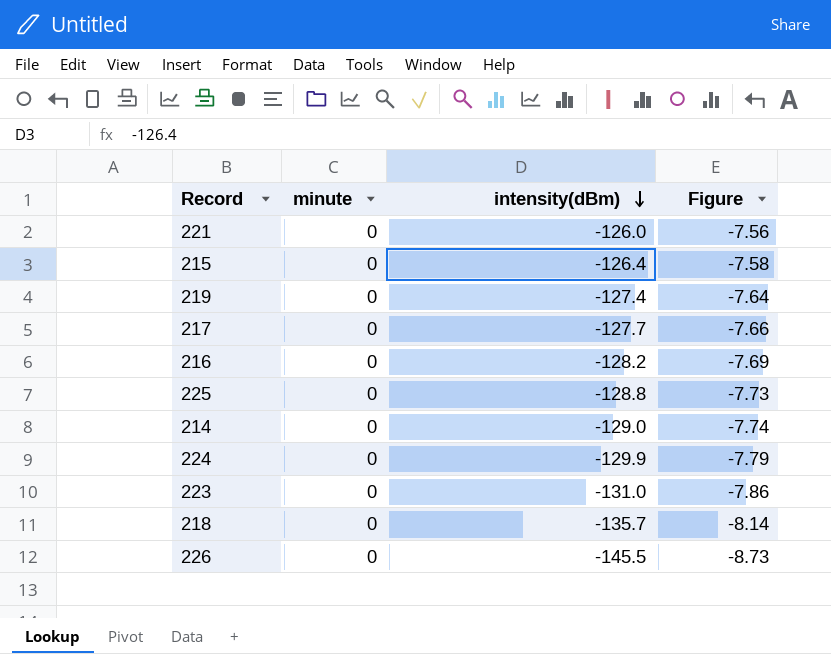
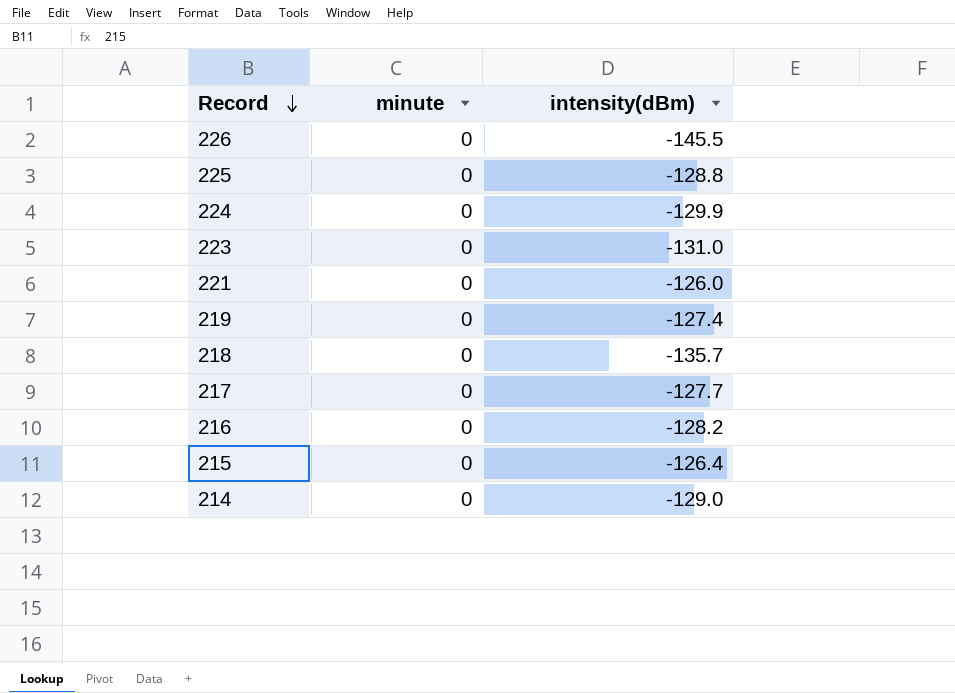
row order: intensity(dBm) descending -> Record descending
column Figure | formula: [intensity(dBm)] * 0.06 -> none

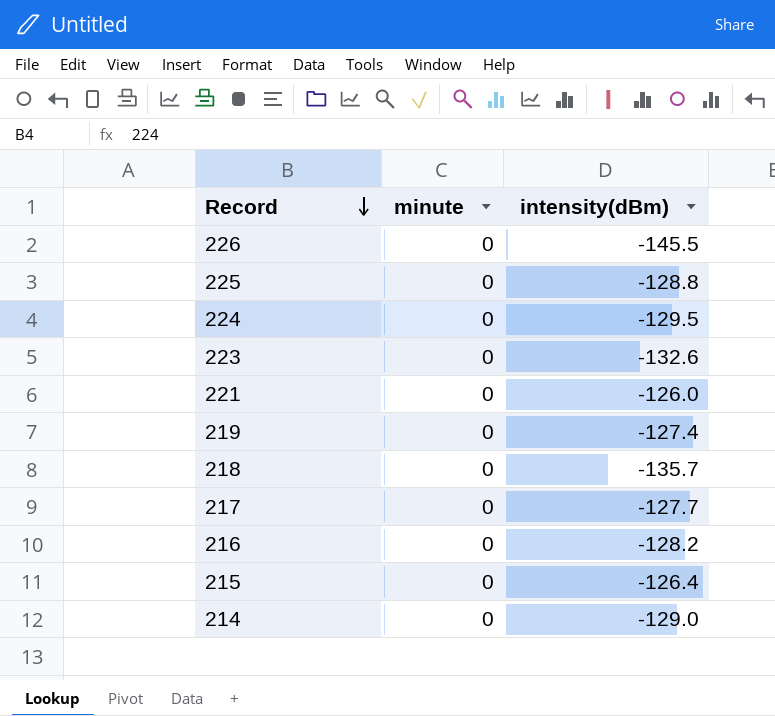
224 | intensity(dBm): -129.9 -> -129.5
223 | intensity(dBm): -131.0 -> -132.6

